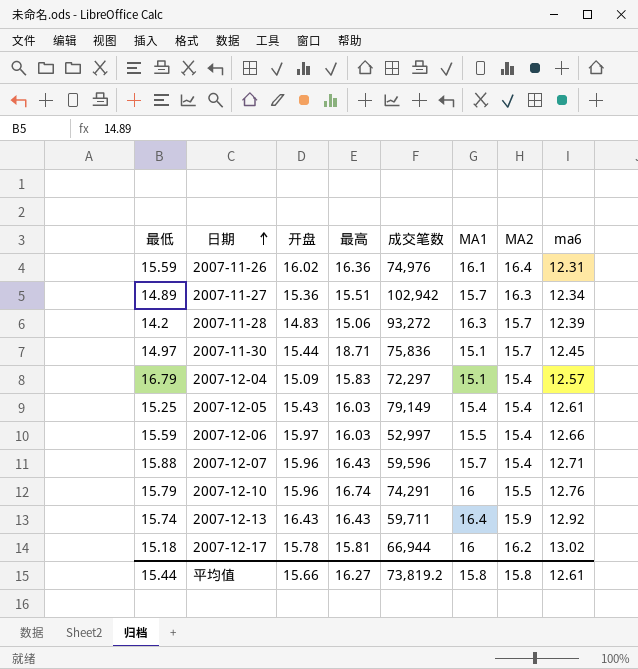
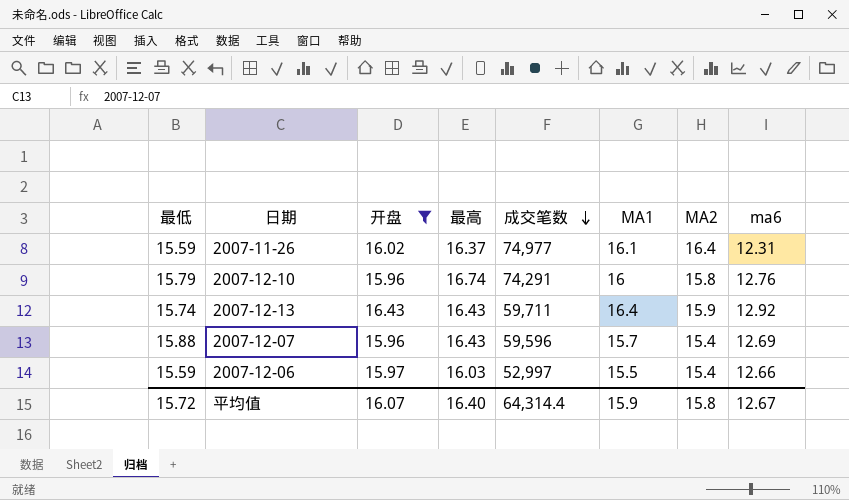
filter: none -> 开盘 >= 15.96
row order: 日期 ascending -> 成交笔数 descending
2007-11-26 | 最高: 16.36 -> 16.37
2007-11-26 | 成交笔数: 74,976 -> 74,977
2007-12-10 | MA2: 15.5 -> 15.8
2007-12-07 | ma6: 12.71 -> 12.69
平均值 | 最低: 15.44 -> 15.72
平均值 | 开盘: 15.66 -> 16.07
平均值 | 最高: 16.27 -> 16.40
平均值 | 成交笔数: 73,819.2 -> 64,314.4
平均值 | MA1: 15.8 -> 15.9
平均值 | ma6: 12.61 -> 12.67

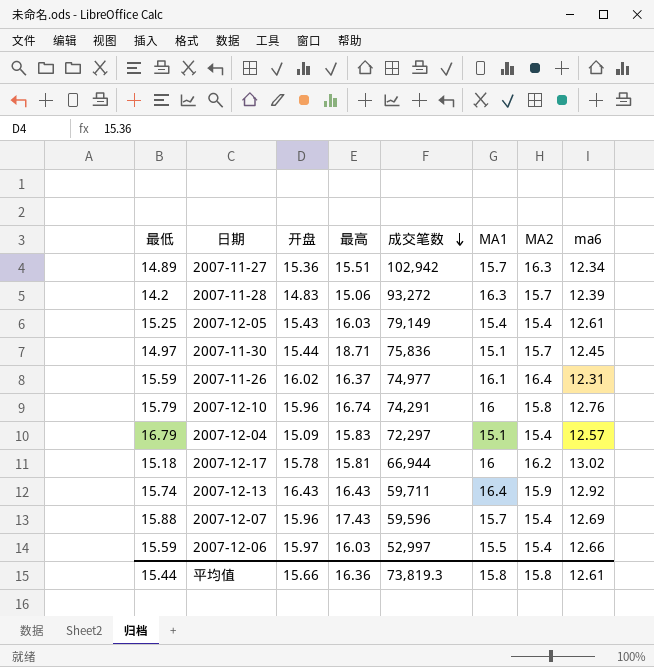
filter: 开盘 >= 15.96 -> none
2007-12-07 | 最高: 16.43 -> 17.43
平均值 | 最低: 15.72 -> 15.44
平均值 | 开盘: 16.07 -> 15.66
平均值 | 最高: 16.40 -> 16.36
平均值 | 成交笔数: 64,314.4 -> 73,819.3
平均值 | MA1: 15.9 -> 15.8
平均值 | ma6: 12.67 -> 12.61

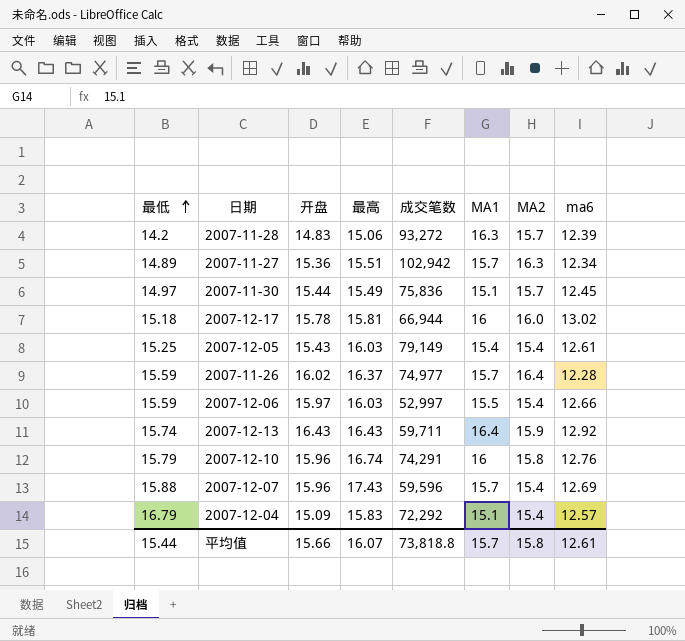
row order: 成交笔数 descending -> 最低 ascending
2007-11-30 | 最高: 18.71 -> 15.49
2007-12-17 | MA2: 16.2 -> 16.0
2007-11-26 | MA1: 16.1 -> 15.7
2007-11-26 | ma6: 12.31 -> 12.28
2007-12-04 | 成交笔数: 72,297 -> 72,292
平均值 | 最高: 16.36 -> 16.07
平均值 | 成交笔数: 73,819.3 -> 73,818.8
平均值 | MA1: 15.8 -> 15.7

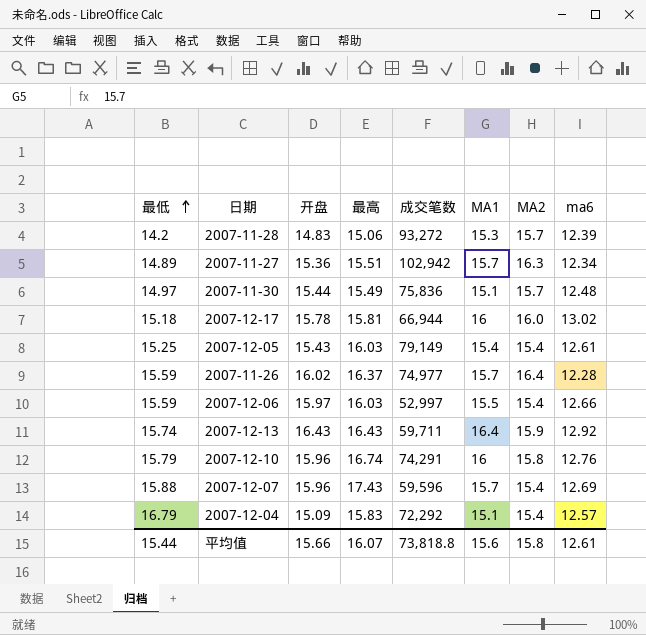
2007-11-28 | MA1: 16.3 -> 15.3
2007-11-30 | ma6: 12.45 -> 12.48
平均值 | MA1: 15.7 -> 15.6

